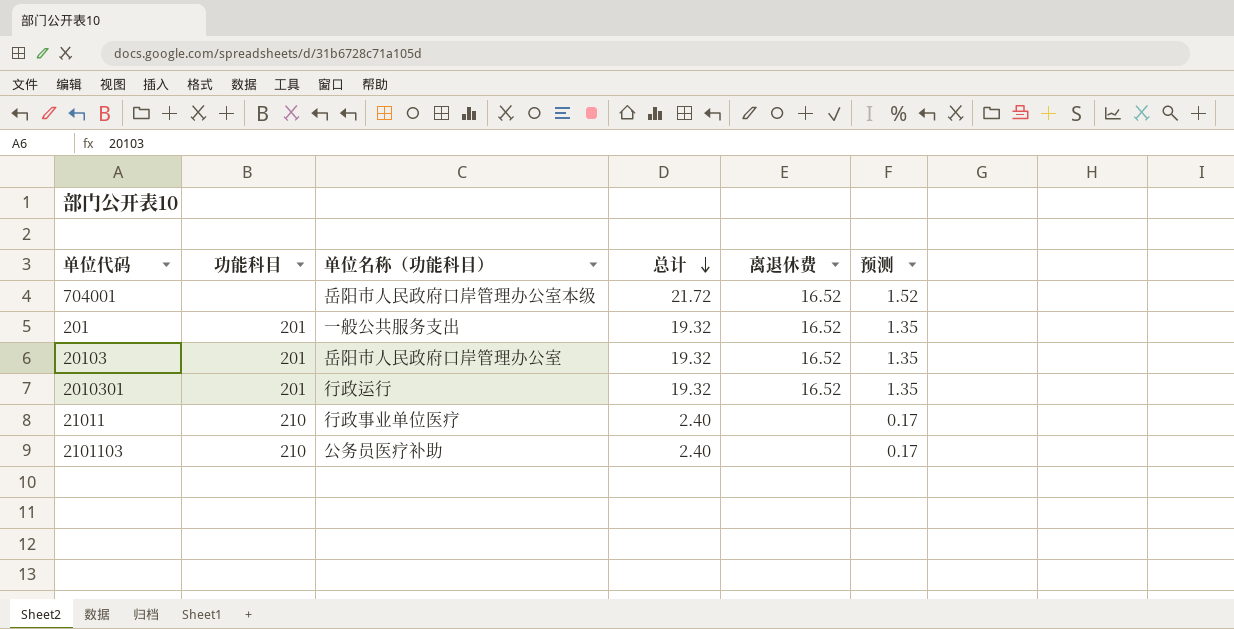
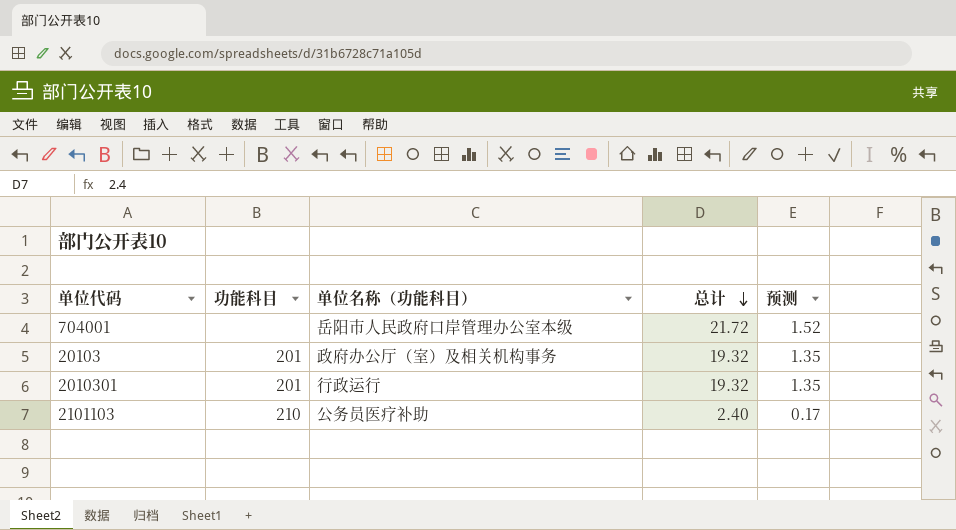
column 离退休费 | position: 5 -> none
row 201: 201 | 一般公共服务支出 | 19.32 | 16.52 | 1.35 -> none
row 21011: 210 | 行政事业单位医疗 | 2.40 | none | 0.17 -> none
20103 | 单位名称（功能科目）: 岳阳市人民政府口岸管理办公室 -> 政府办公厅（室）及相关机构事务

